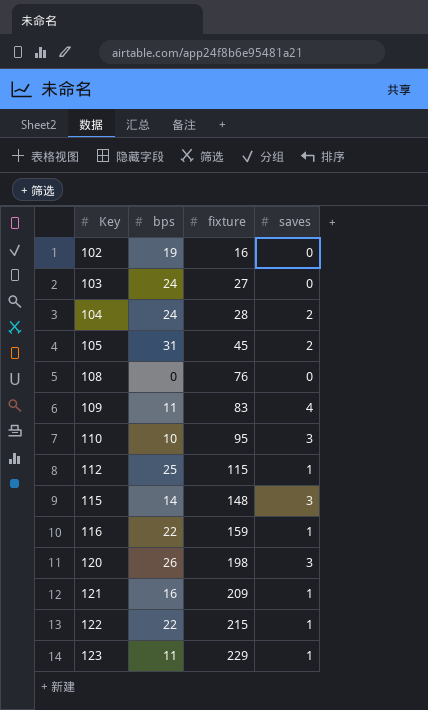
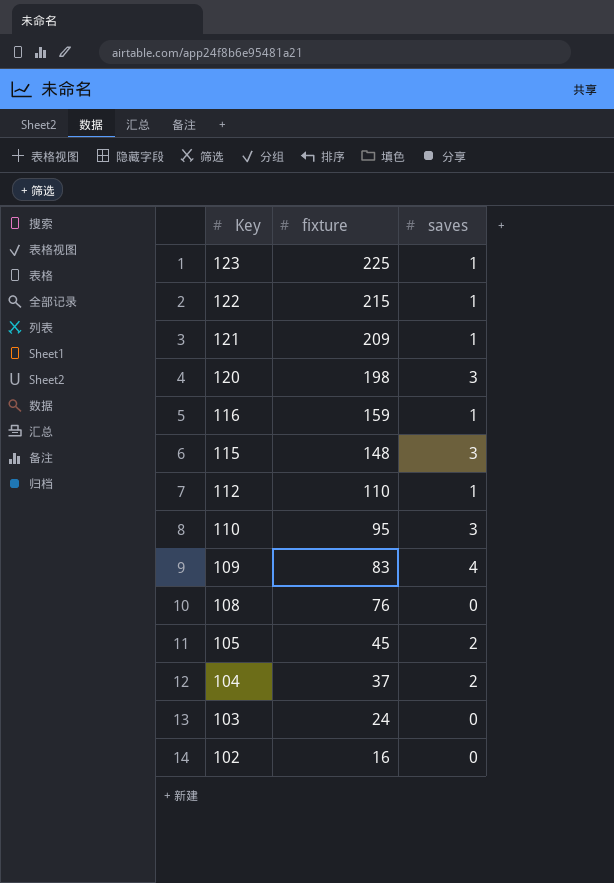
row order: Key ascending -> Key descending
column bps | position: 2 -> none
123 | fixture: 229 -> 225
112 | fixture: 115 -> 110
104 | fixture: 28 -> 37
103 | fixture: 27 -> 24

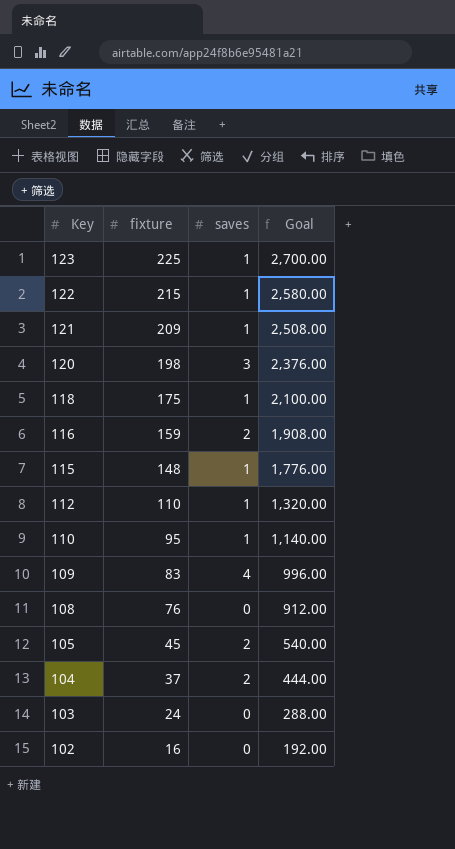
column Goal | formula: none -> [fixture] * 12
row 118: none -> 175 | 1 | 2,100.00
116 | saves: 1 -> 2
115 | saves: 3 -> 1
110 | saves: 3 -> 1

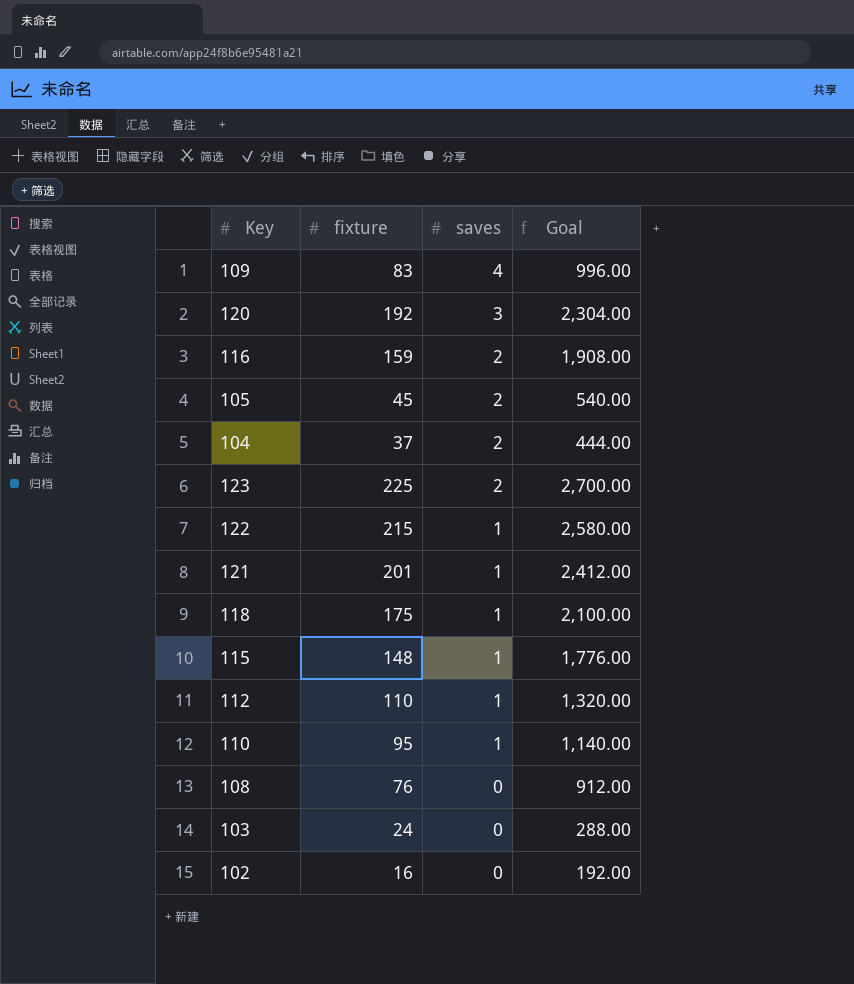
row order: Key descending -> saves descending
120 | fixture: 198 -> 192
120 | Goal: 2,376.00 -> 2,304.00
123 | saves: 1 -> 2
121 | fixture: 209 -> 201
121 | Goal: 2,508.00 -> 2,412.00

